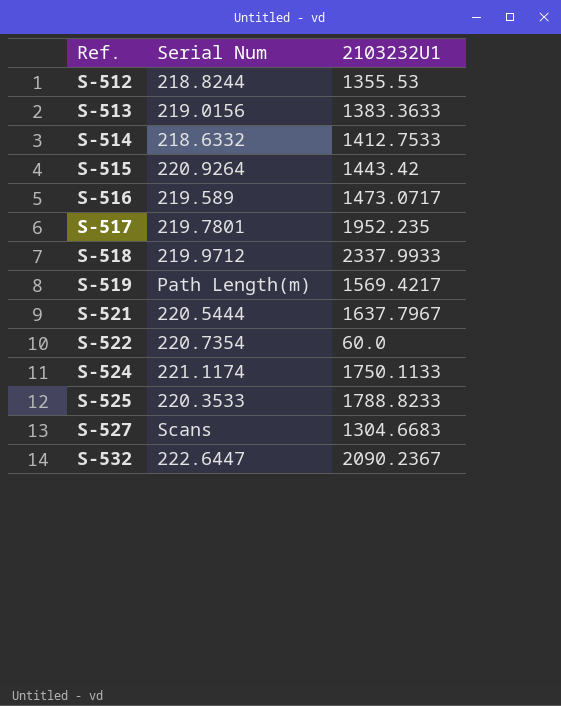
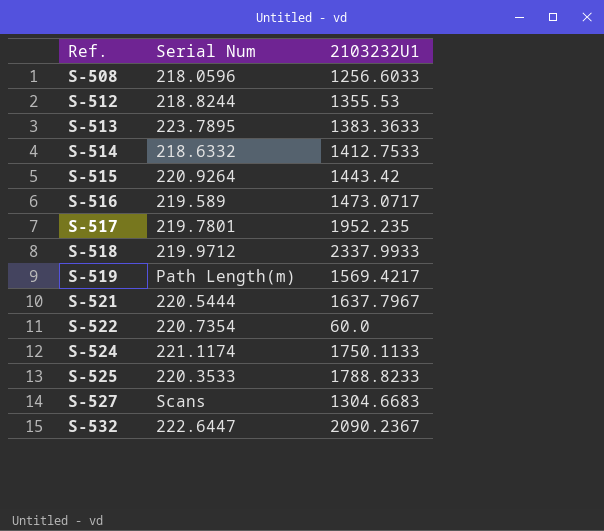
row S-508: none -> 218.0596 | 1256.6033
S-513 | Serial Num: 219.0156 -> 223.7895

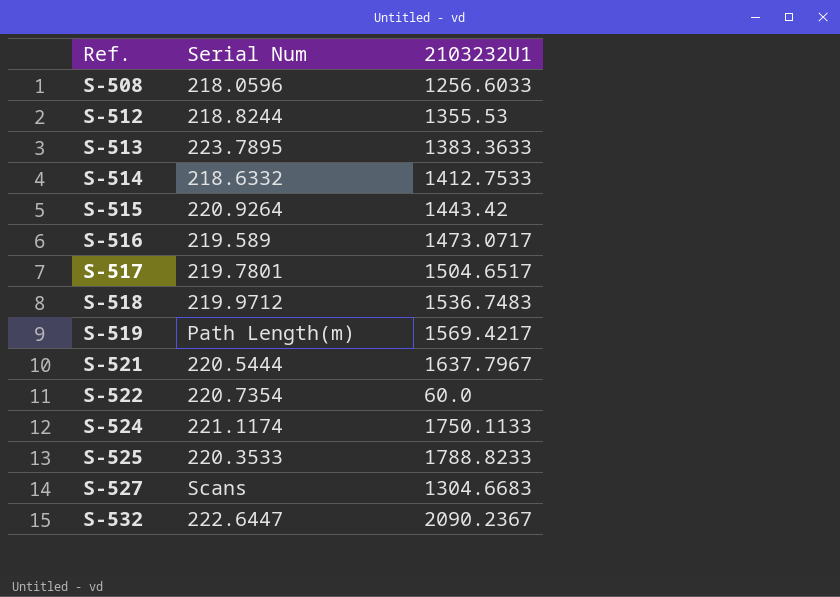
S-517 | 2103232U1: 1952.235 -> 1504.6517
S-518 | 2103232U1: 2337.9933 -> 1536.7483

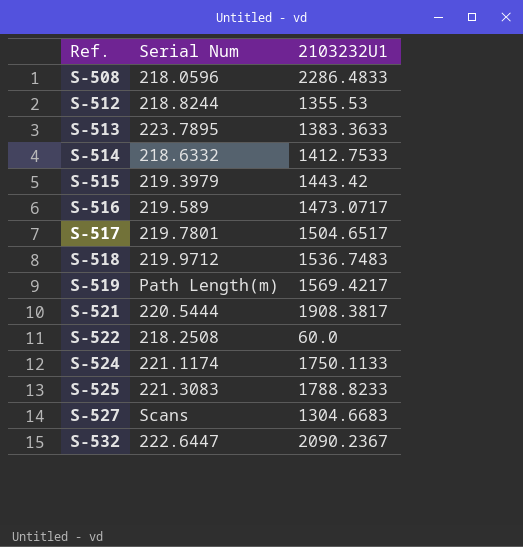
S-508 | 2103232U1: 1256.6033 -> 2286.4833
S-515 | Serial Num: 220.9264 -> 219.3979
S-521 | 2103232U1: 1637.7967 -> 1908.3817
S-522 | Serial Num: 220.7354 -> 218.2508
S-525 | Serial Num: 220.3533 -> 221.3083

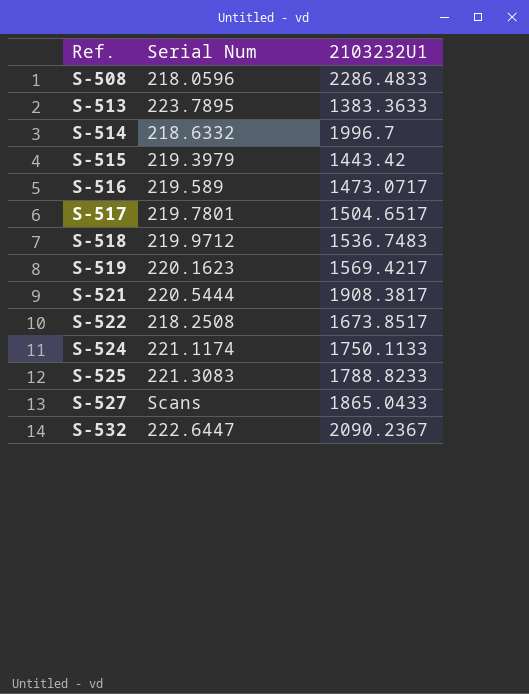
row S-512: 218.8244 | 1355.53 -> none
S-514 | 2103232U1: 1412.7533 -> 1996.7
S-519 | Serial Num: Path Length(m) -> 220.1623
S-522 | 2103232U1: 60.0 -> 1673.8517
S-527 | 2103232U1: 1304.6683 -> 1865.0433

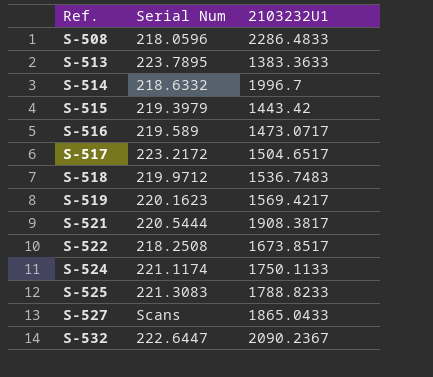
S-517 | Serial Num: 219.7801 -> 223.2172

